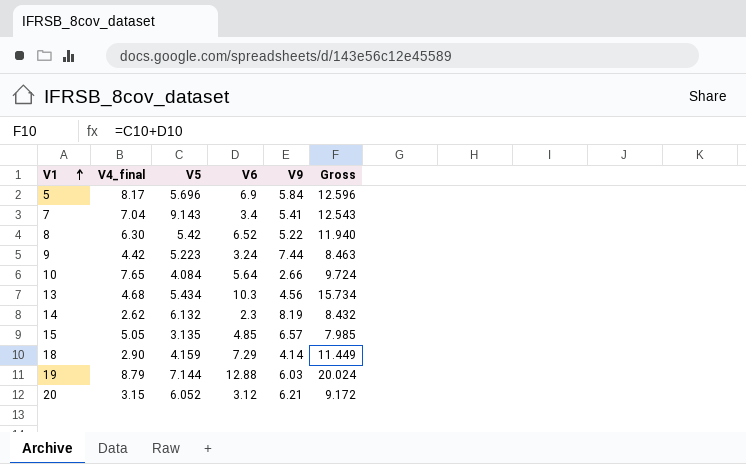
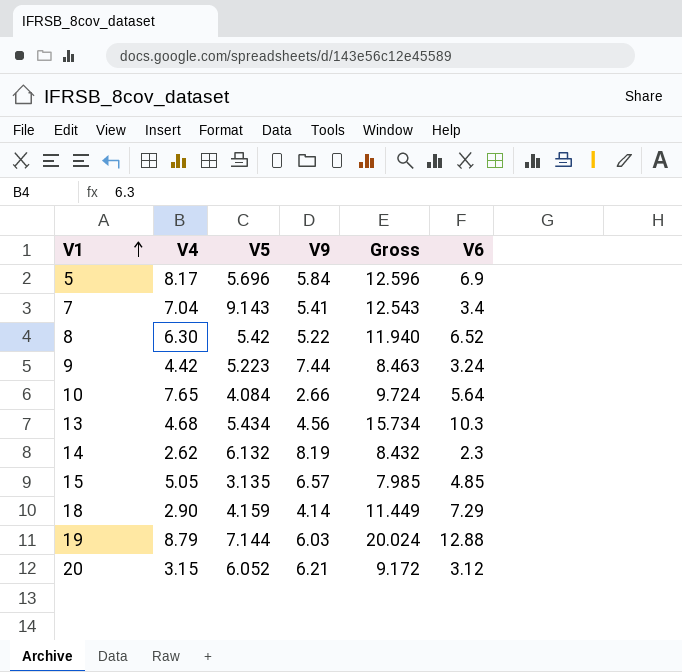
column name: V4_final -> V4
column V6 | position: 4 -> 6

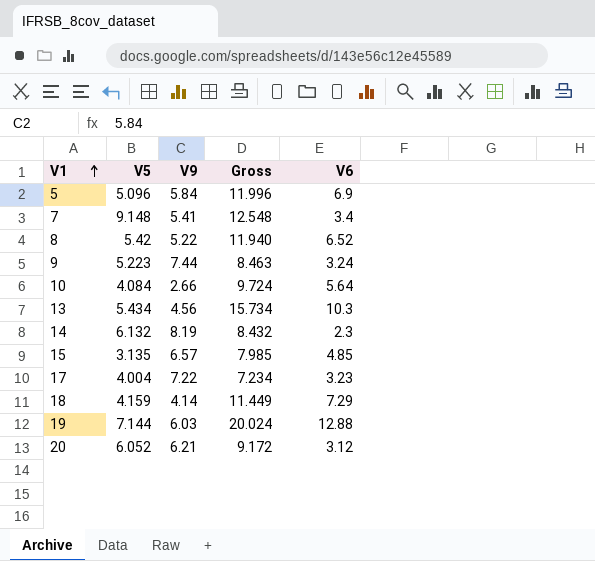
column V4 | position: 2 -> none
5 | V5: 5.696 -> 5.096
5 | Gross: 12.596 -> 11.996
7 | V5: 9.143 -> 9.148
7 | Gross: 12.543 -> 12.548
row 17: none -> 4.004 | 7.22 | 7.234 | 3.23

